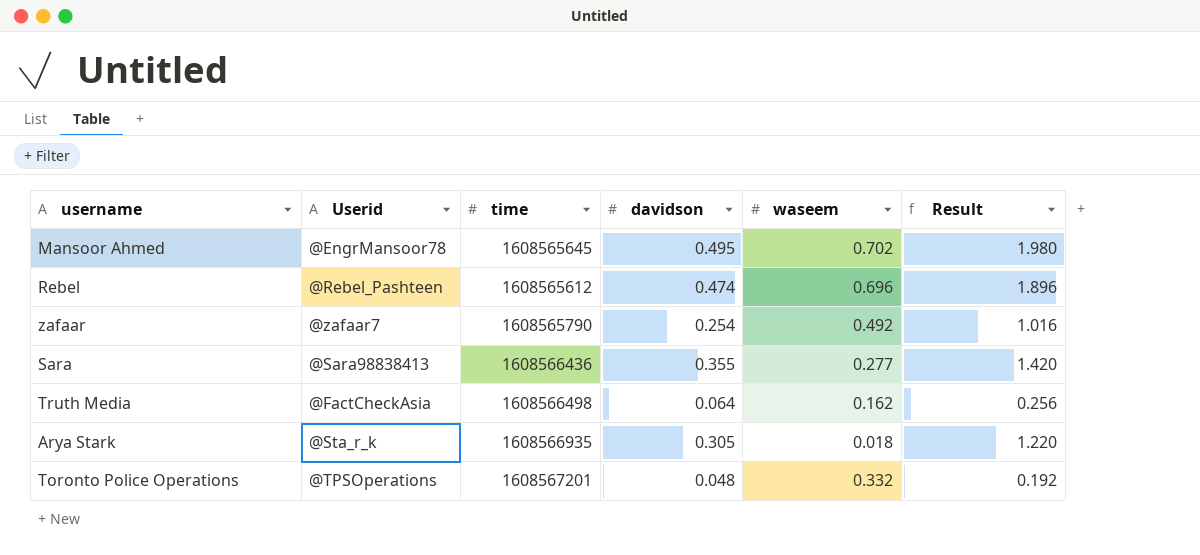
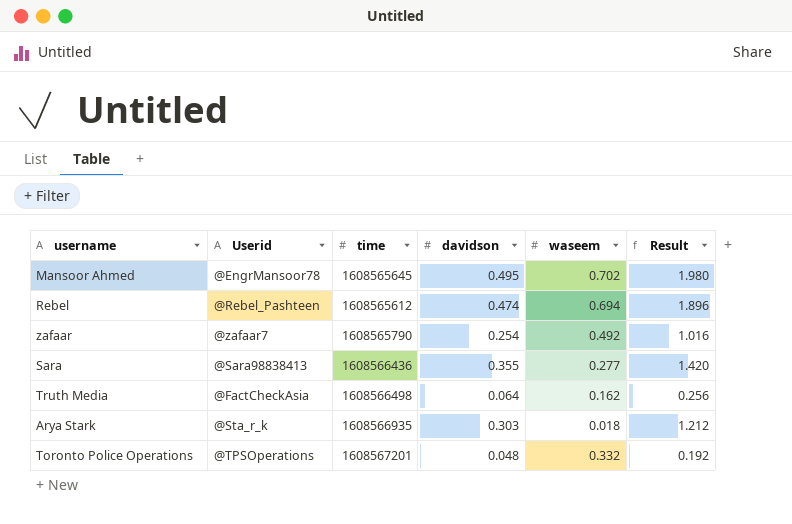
Rebel | waseem: 0.696 -> 0.694
Arya Stark | davidson: 0.305 -> 0.303
Arya Stark | Result: 1.220 -> 1.212

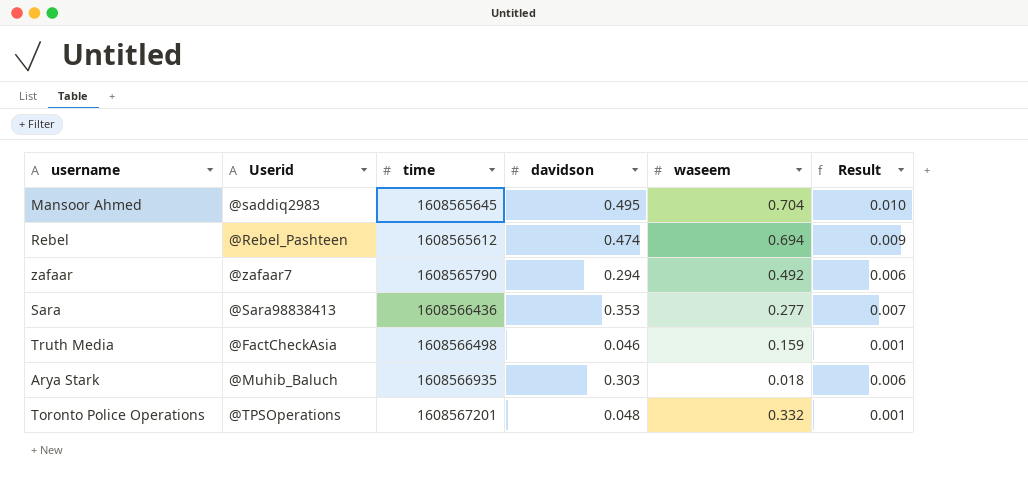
column Result | formula: [davidson] * 4 -> [davidson] * 0.02
Mansoor Ahmed | Userid: @EngrMansoor78 -> @saddiq2983
Mansoor Ahmed | waseem: 0.702 -> 0.704
zafaar | davidson: 0.254 -> 0.294
Sara | davidson: 0.355 -> 0.353
Truth Media | davidson: 0.064 -> 0.046
Truth Media | waseem: 0.162 -> 0.159
Arya Stark | Userid: @Sta_r_k -> @Muhib_Baluch

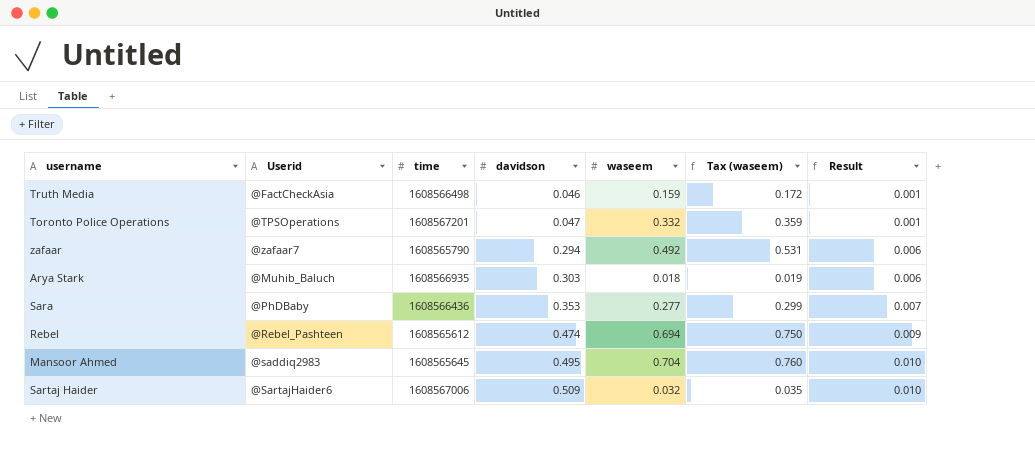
row order: none -> davidson ascending
column Tax (waseem) | formula: none -> [waseem] * 1.08
Toronto Police Operations | davidson: 0.048 -> 0.047
Sara | Userid: @Sara98838413 -> @PhDBaby
row Sartaj Haider: none -> @SartajHaider6 | 1608567006 | 0.509 | 0.032 | 0.035 | 0.010

